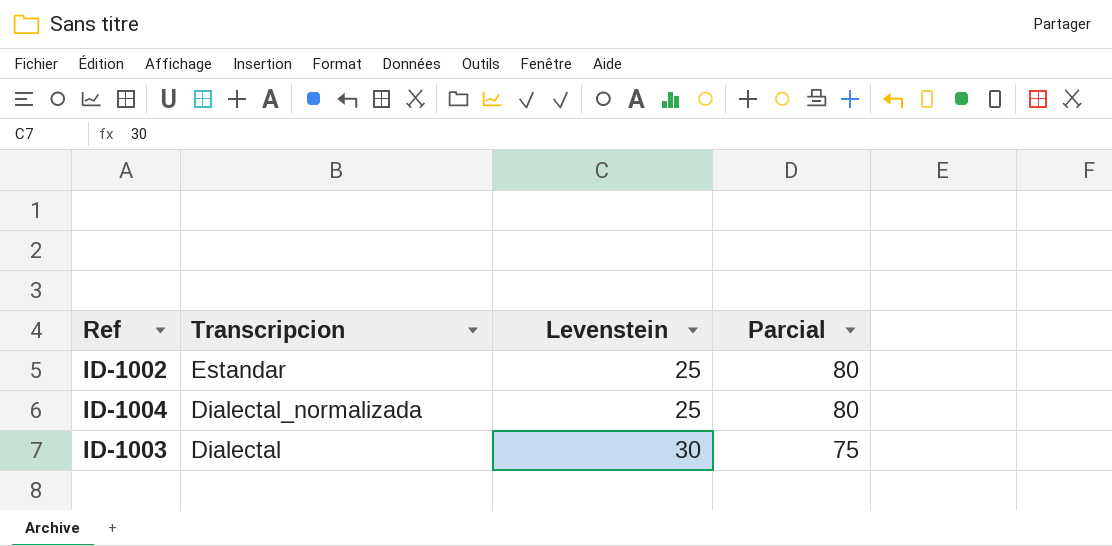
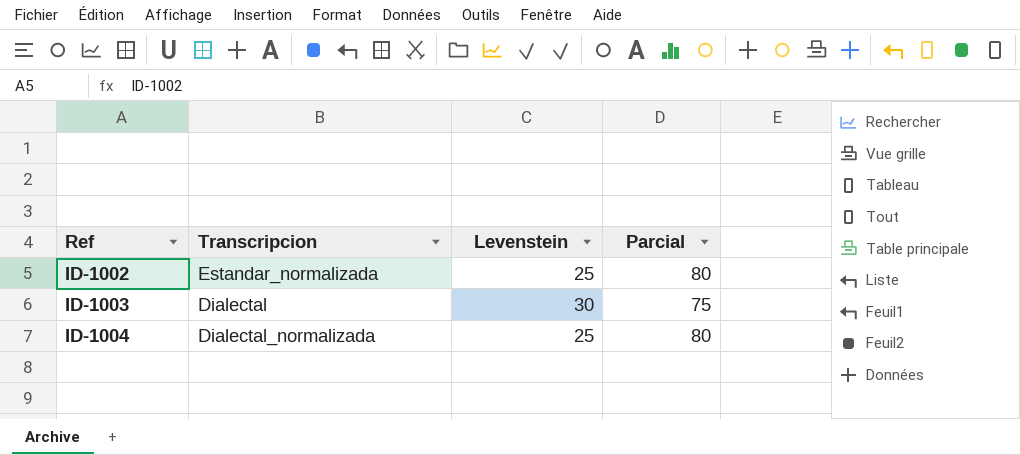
row order: Transcripcion descending -> Ref ascending
ID-1002 | Transcripcion: Estandar -> Estandar_normalizada

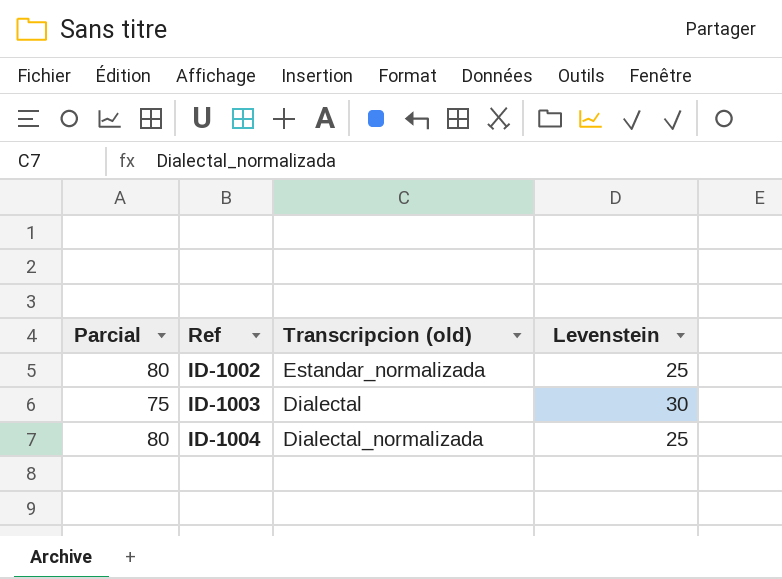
column Parcial | position: 4 -> 1
column name: Transcripcion -> Transcripcion (old)

